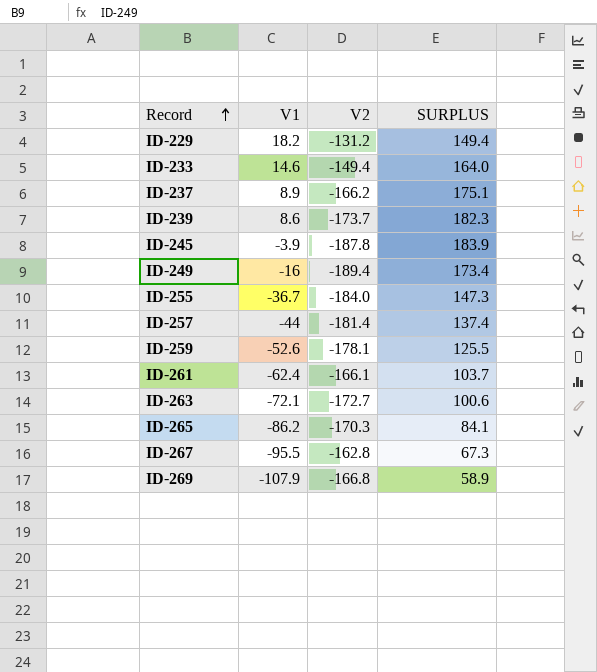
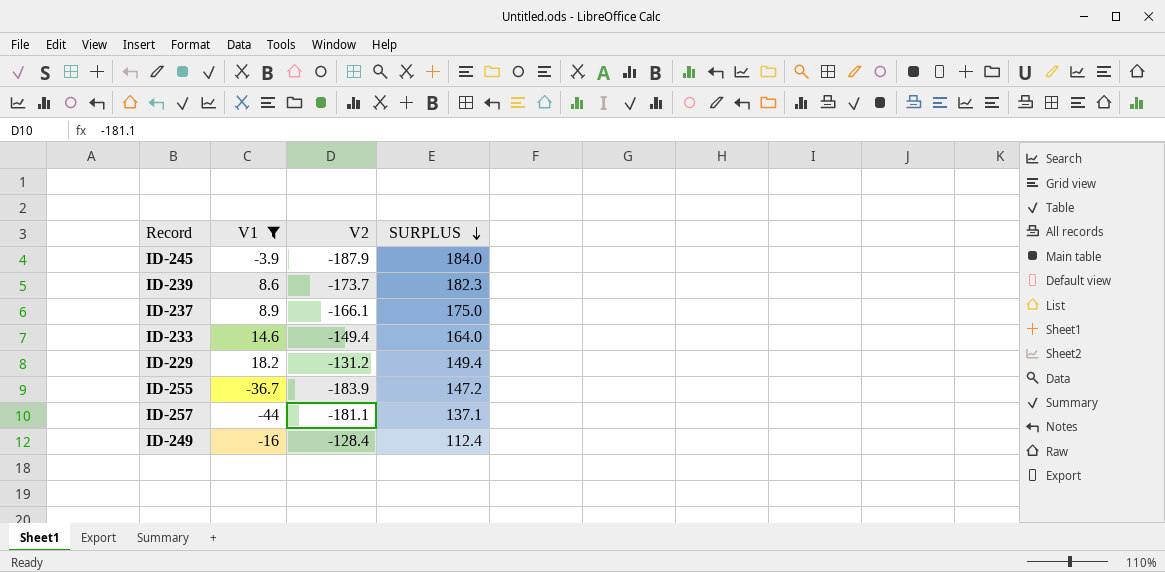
filter: none -> V1 >= -44
row order: Record ascending -> SURPLUS descending
ID-245 | V2: -187.8 -> -187.9
ID-245 | SURPLUS: 183.9 -> 184.0
ID-237 | V2: -166.2 -> -166.1
ID-237 | SURPLUS: 175.1 -> 175.0
ID-255 | V2: -184.0 -> -183.9
ID-255 | SURPLUS: 147.3 -> 147.2
ID-257 | V2: -181.4 -> -181.1
ID-257 | SURPLUS: 137.4 -> 137.1
ID-249 | V2: -189.4 -> -128.4
ID-249 | SURPLUS: 173.4 -> 112.4

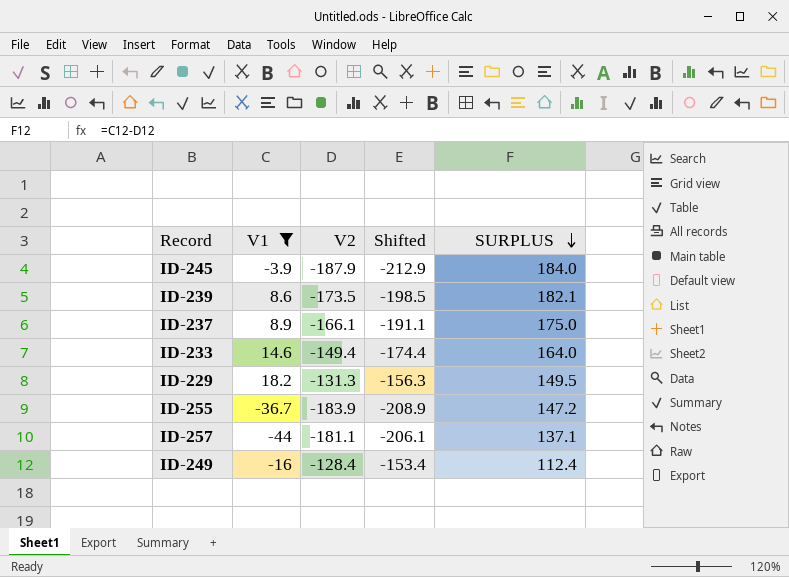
column Shifted | formula: none -> [V2] - 25
ID-239 | V2: -173.7 -> -173.5
ID-239 | SURPLUS: 182.3 -> 182.1
ID-229 | V2: -131.2 -> -131.3
ID-229 | SURPLUS: 149.4 -> 149.5

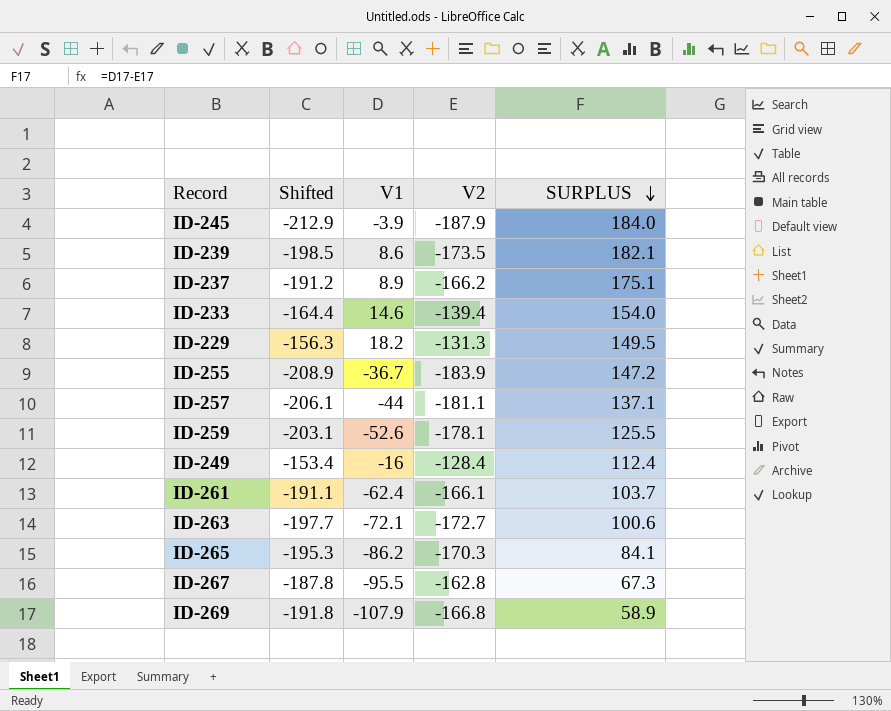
filter: V1 >= -44 -> none
column Shifted | position: 4 -> 2
ID-237 | Shifted: -191.1 -> -191.2
ID-237 | V2: -166.1 -> -166.2
ID-237 | SURPLUS: 175.0 -> 175.1
ID-233 | Shifted: -174.4 -> -164.4
ID-233 | V2: -149.4 -> -139.4
ID-233 | SURPLUS: 164.0 -> 154.0

